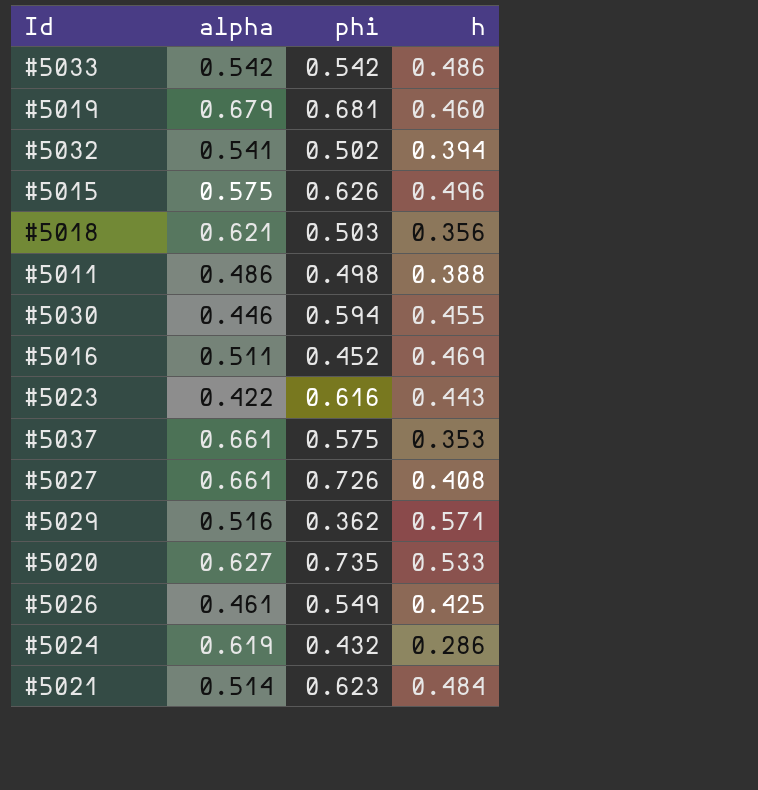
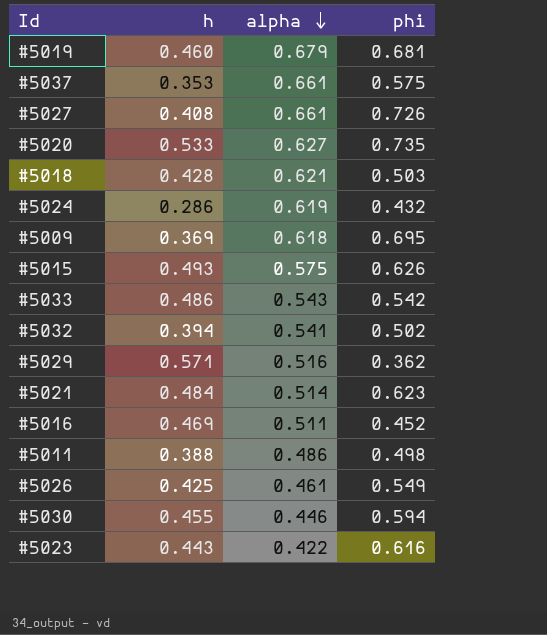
row order: none -> alpha descending
column h | position: 4 -> 2
#5018 | h: 0.356 -> 0.428
row #5009: none -> 0.369 | 0.618 | 0.695
#5015 | h: 0.496 -> 0.493
#5033 | alpha: 0.542 -> 0.543

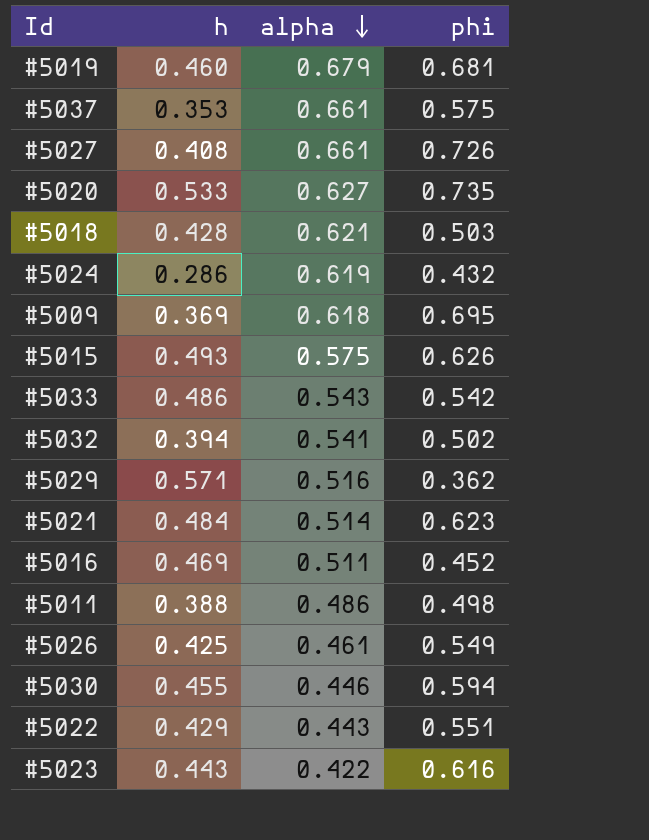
row #5022: none -> 0.429 | 0.443 | 0.551

